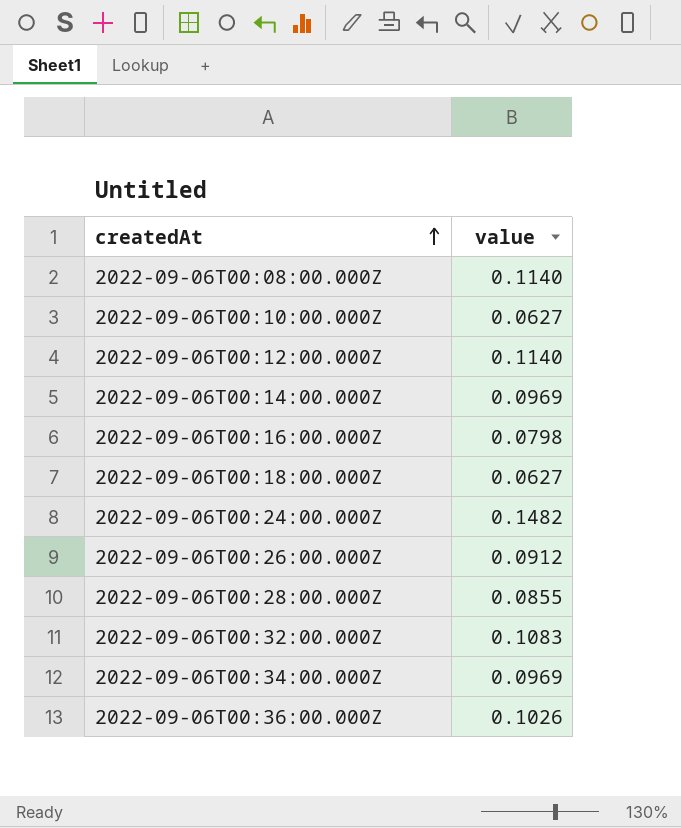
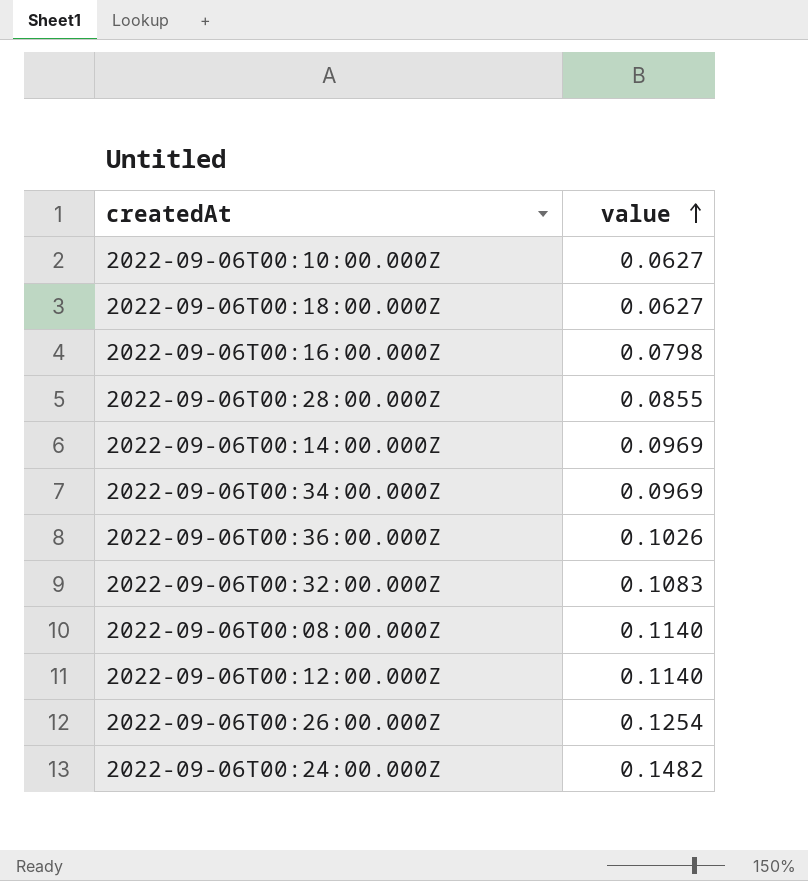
row order: createdAt ascending -> value ascending
2022-09-06T00:26:00.000Z | value: 0.0912 -> 0.1254

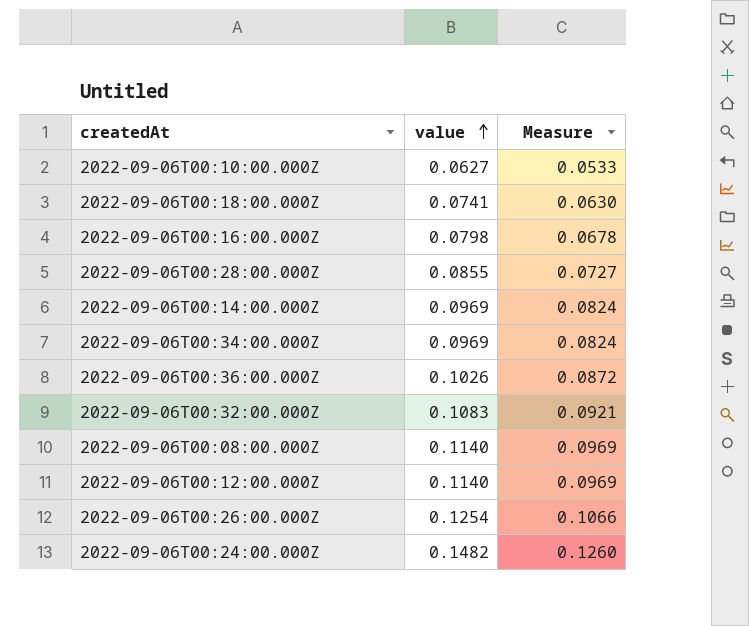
column Measure | formula: none -> [value] * 0.85
2022-09-06T00:18:00.000Z | value: 0.0627 -> 0.0741

